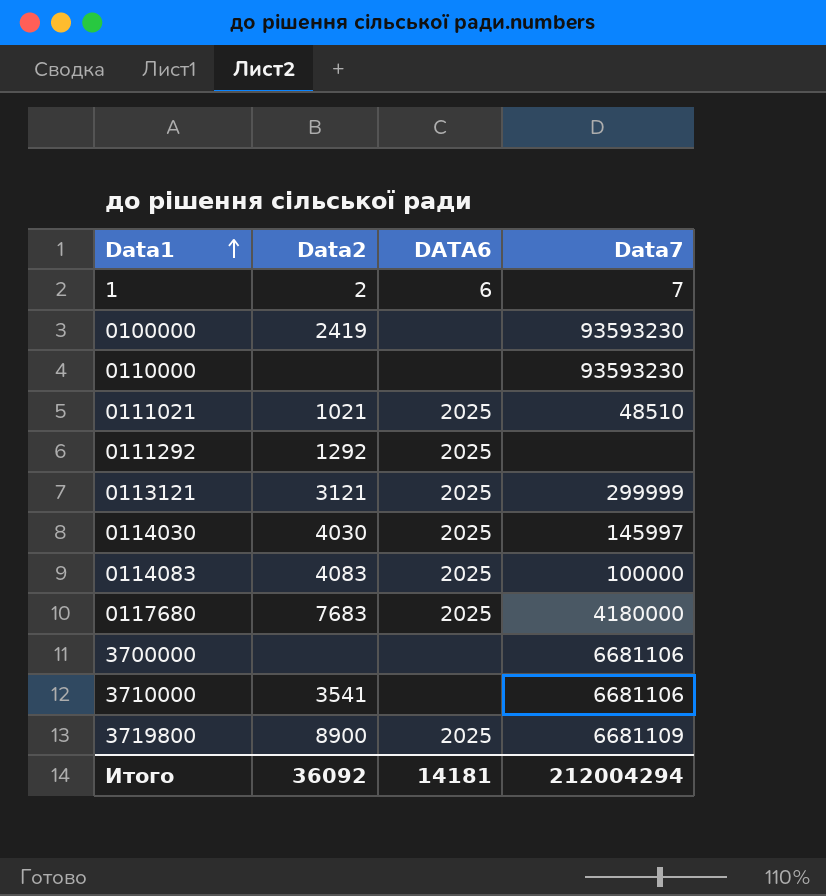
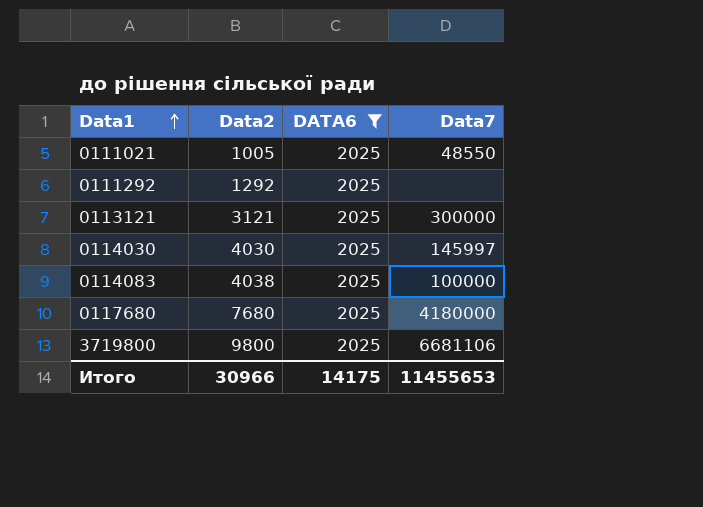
filter: none -> DATA6 = 2025
0111021 | Data2: 1021 -> 1005
0111021 | Data7: 48510 -> 48550
0113121 | Data7: 299999 -> 300000
0114083 | Data2: 4083 -> 4038
0117680 | Data2: 7683 -> 7680
3719800 | Data2: 8900 -> 9800
3719800 | Data7: 6681109 -> 6681106
Итого | Data2: 36092 -> 30966
Итого | DATA6: 14181 -> 14175
Итого | Data7: 212004294 -> 11455653

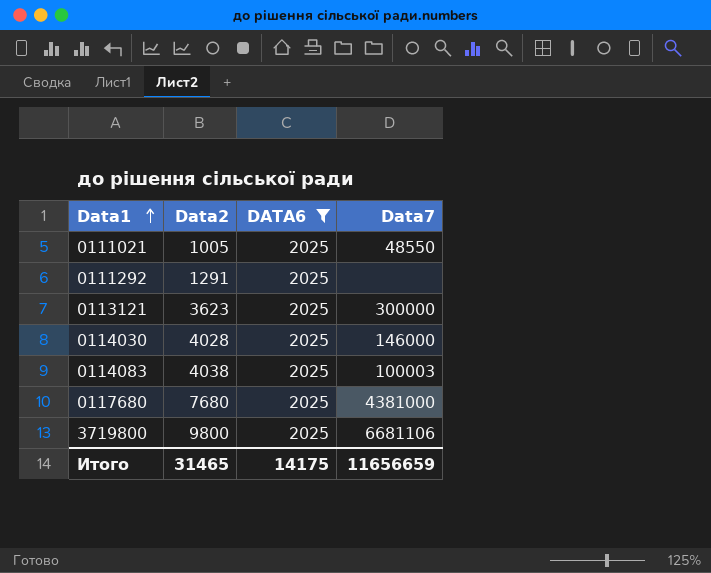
0111292 | Data2: 1292 -> 1291
0113121 | Data2: 3121 -> 3623
0114030 | Data2: 4030 -> 4028
0114030 | Data7: 145997 -> 146000
0114083 | Data7: 100000 -> 100003
0117680 | Data7: 4180000 -> 4381000
Итого | Data2: 30966 -> 31465
Итого | Data7: 11455653 -> 11656659

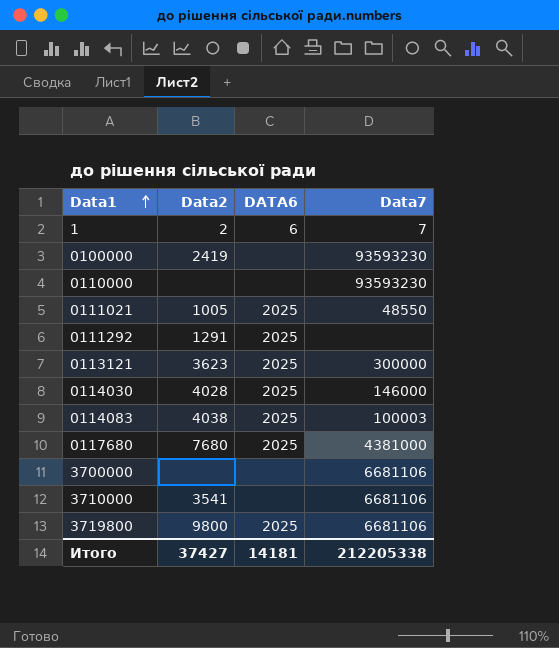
filter: DATA6 = 2025 -> none
Итого | Data2: 31465 -> 37427
Итого | DATA6: 14175 -> 14181
Итого | Data7: 11656659 -> 212205338

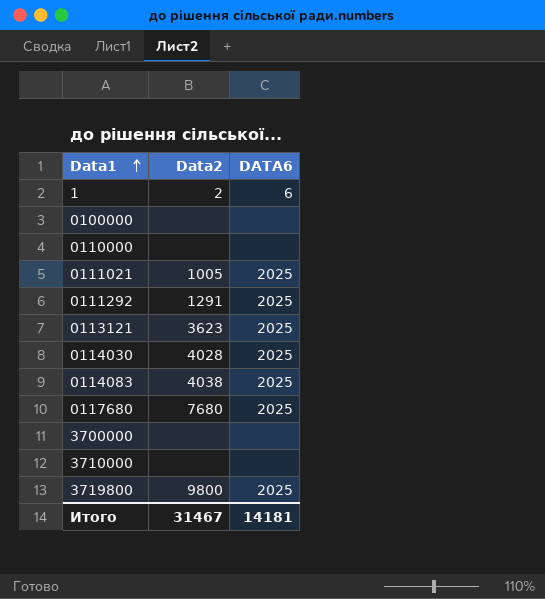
column Data7 | position: 4 -> none
0100000 | Data2: 2419 -> none
3710000 | Data2: 3541 -> none
Итого | Data2: 37427 -> 31467

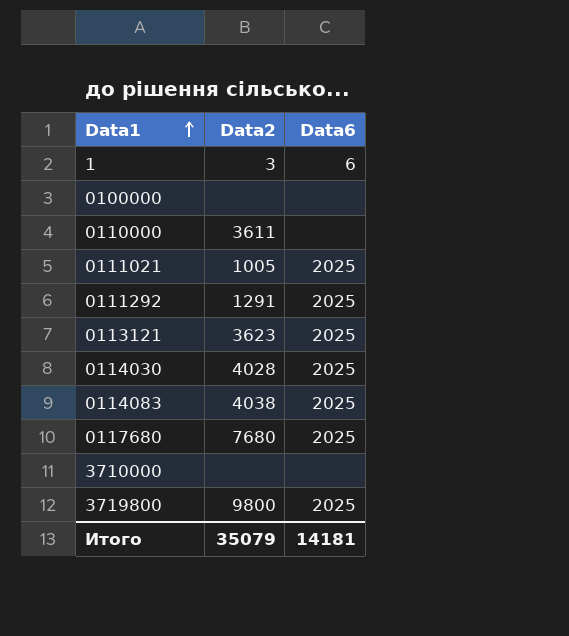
column name: DATA6 -> Data6
row 3700000: none | none -> none
1 | Data2: 2 -> 3
0110000 | Data2: none -> 3611
Итого | Data2: 31467 -> 35079

